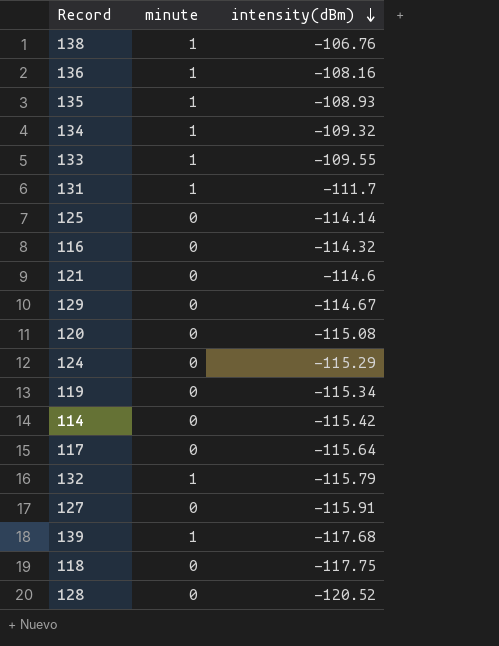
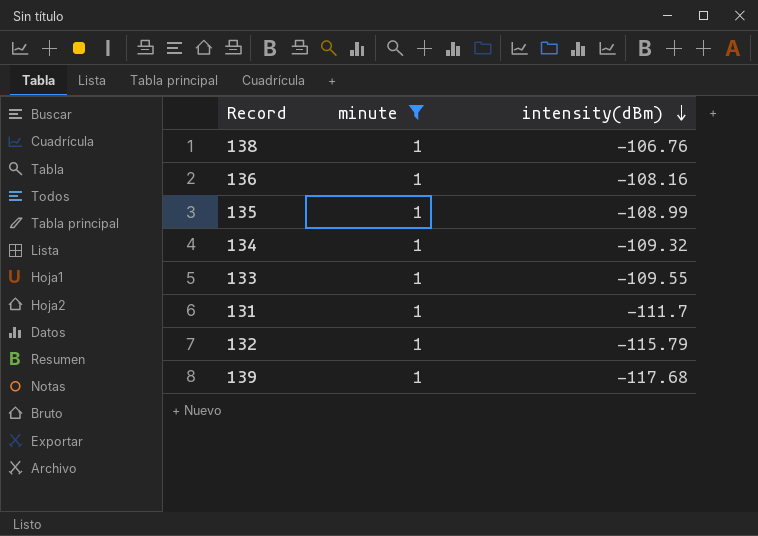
filter: none -> minute = 1
135 | intensity(dBm): -108.93 -> -108.99

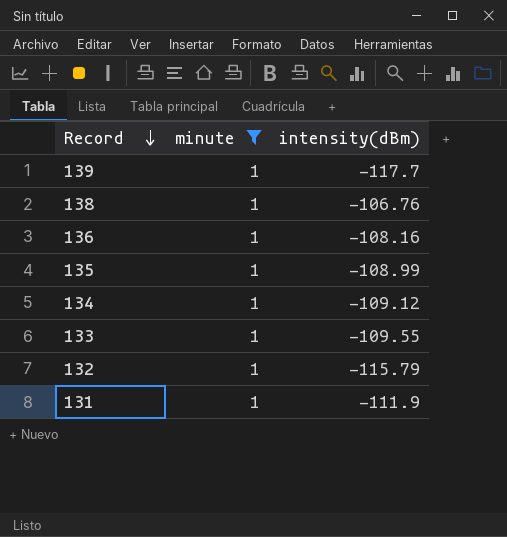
row order: intensity(dBm) descending -> Record descending
139 | intensity(dBm): -117.68 -> -117.7
134 | intensity(dBm): -109.32 -> -109.12
131 | intensity(dBm): -111.7 -> -111.9

